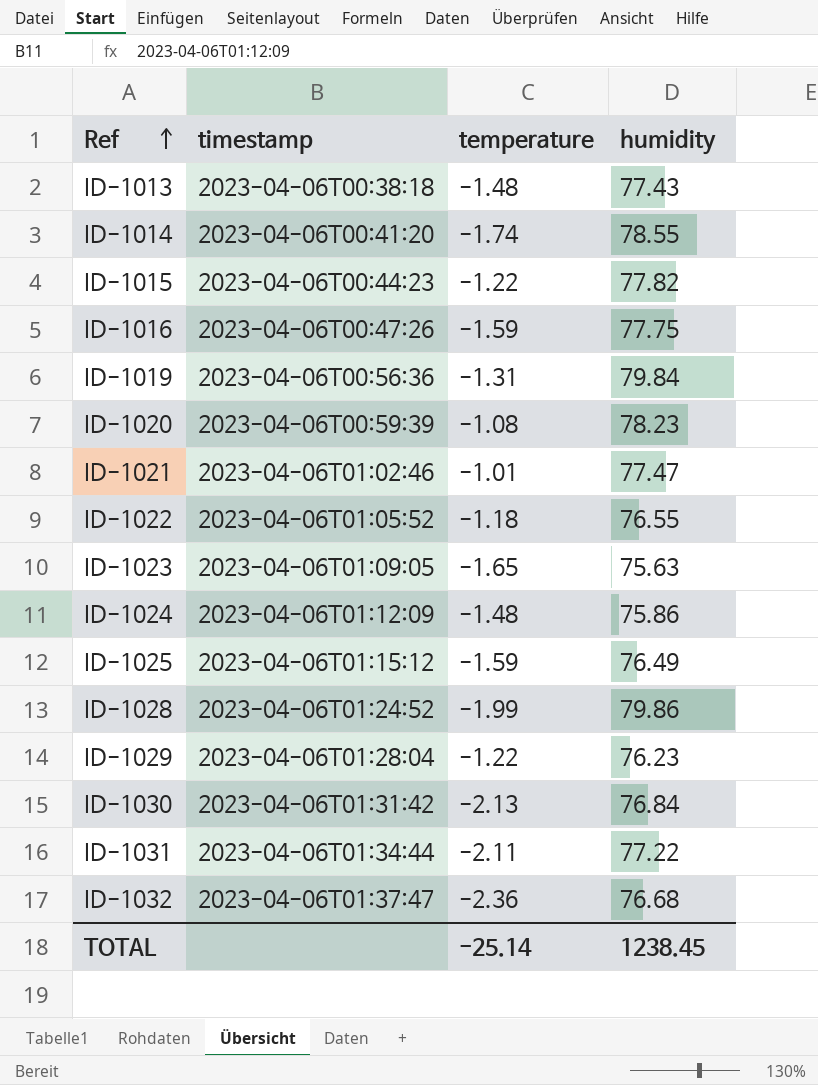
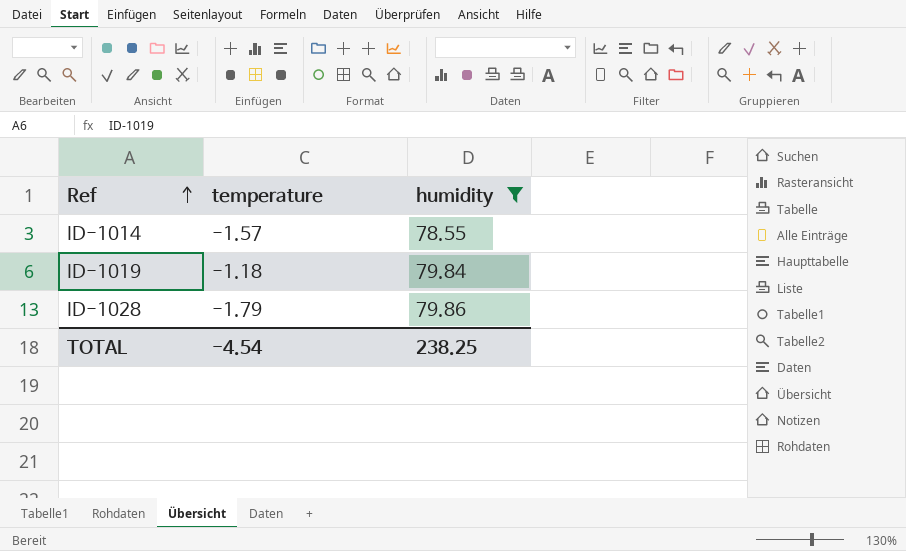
filter: none -> humidity >= 78.55
column timestamp | position: 2 -> none
ID-1014 | temperature: -1.74 -> -1.57
ID-1019 | temperature: -1.31 -> -1.18
ID-1028 | temperature: -1.99 -> -1.79
TOTAL | temperature: -25.14 -> -4.54
TOTAL | humidity: 1238.45 -> 238.25

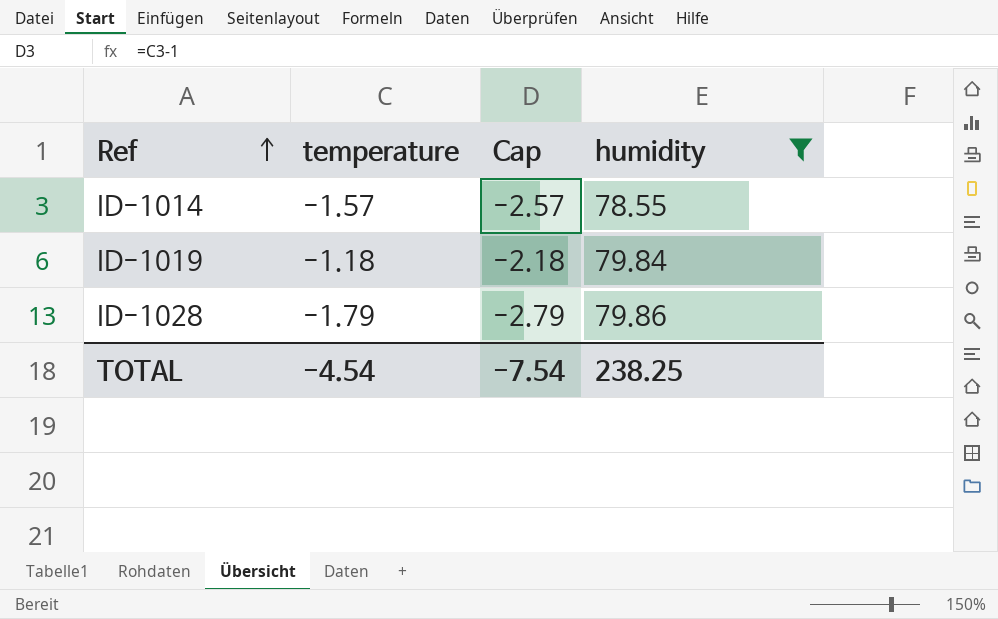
column Cap | formula: none -> [temperature] - 1

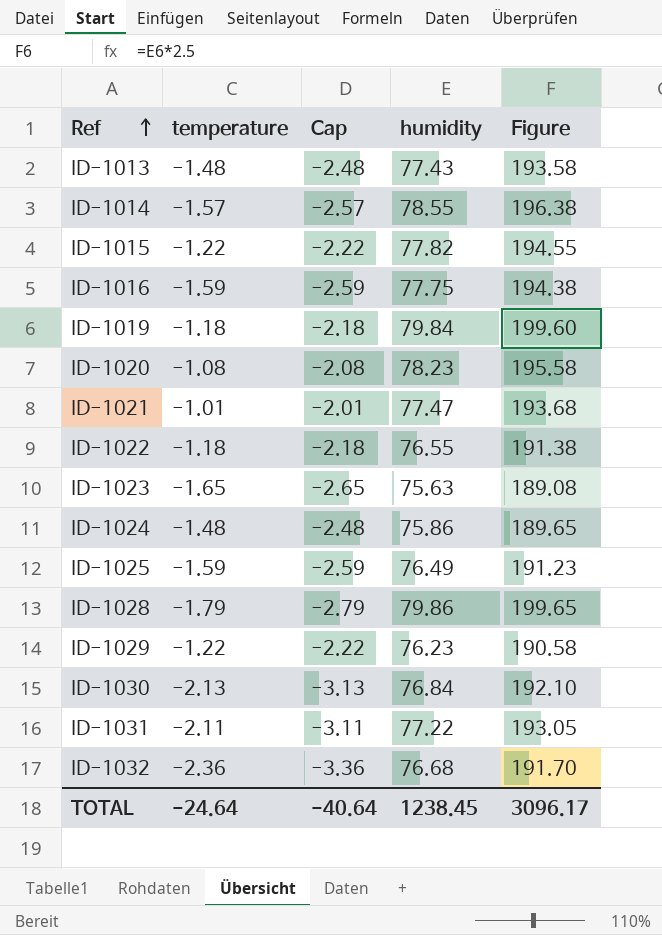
filter: humidity >= 78.55 -> none
column Figure | formula: none -> [humidity] * 2.5
TOTAL | temperature: -4.54 -> -24.64
TOTAL | Cap: -7.54 -> -40.64
TOTAL | humidity: 238.25 -> 1238.45

